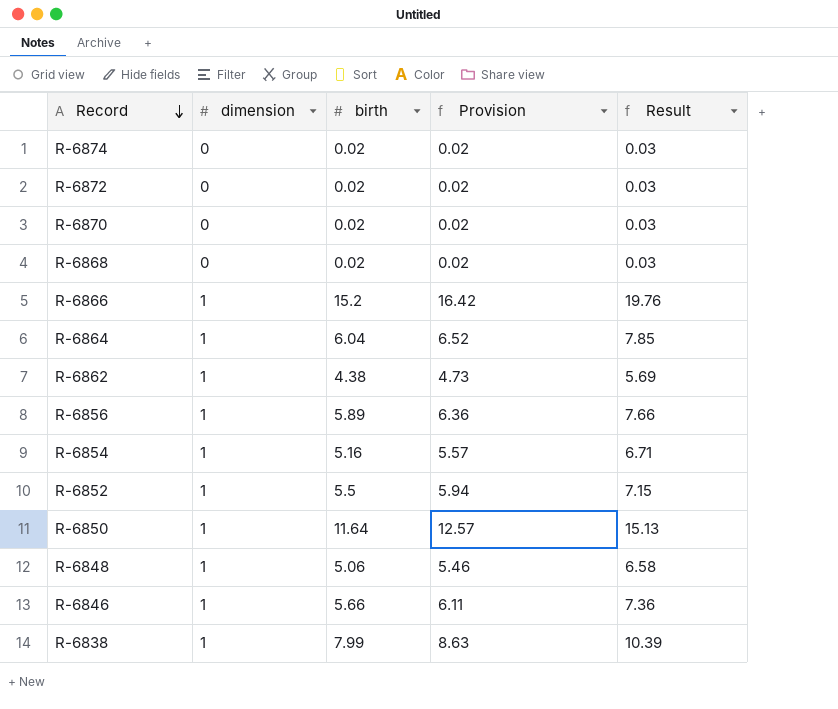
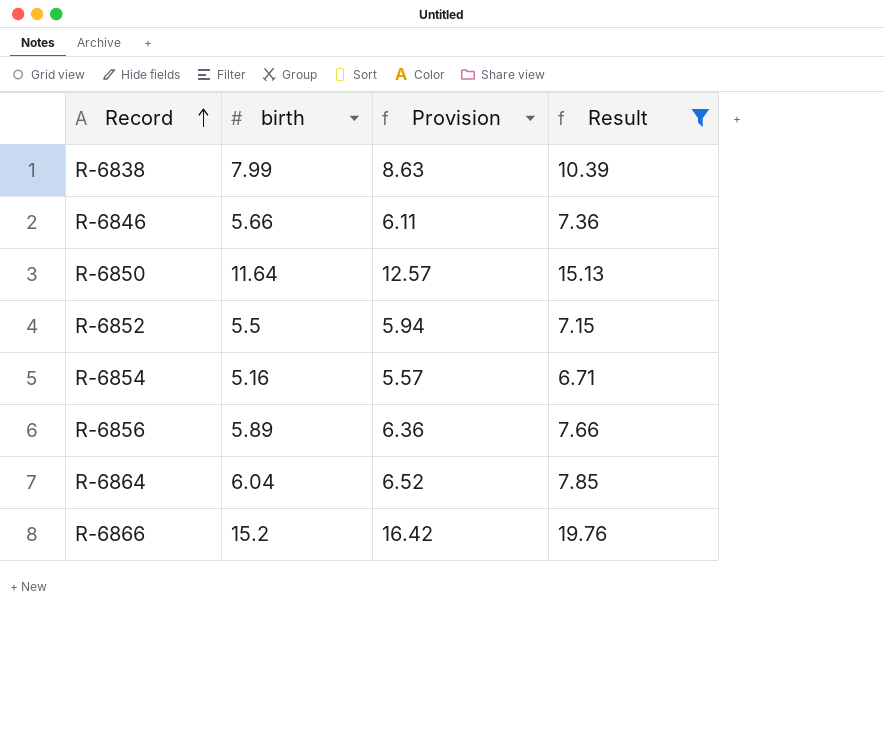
filter: none -> Result >= 6.71
row order: Record descending -> Record ascending
column dimension | position: 2 -> none

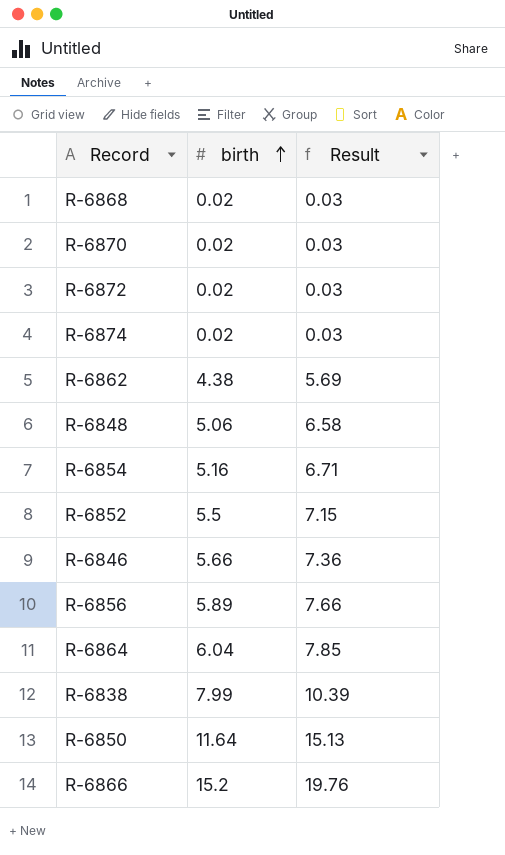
filter: Result >= 6.71 -> none
row order: Record ascending -> birth ascending
column Provision | formula: [birth] * 1.08 -> none

